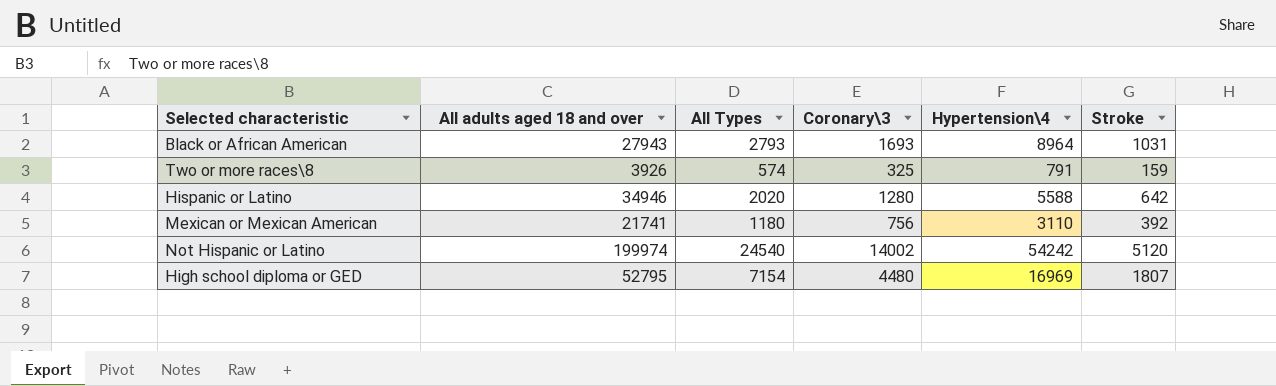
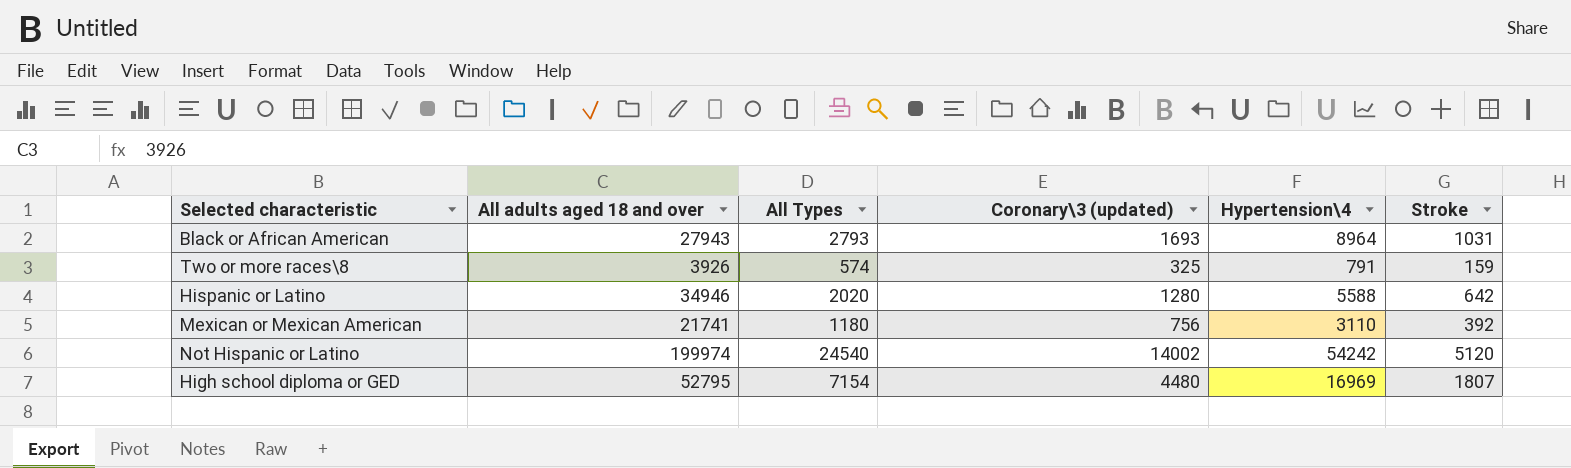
column name: Coronary\3 -> Coronary\3 (updated)

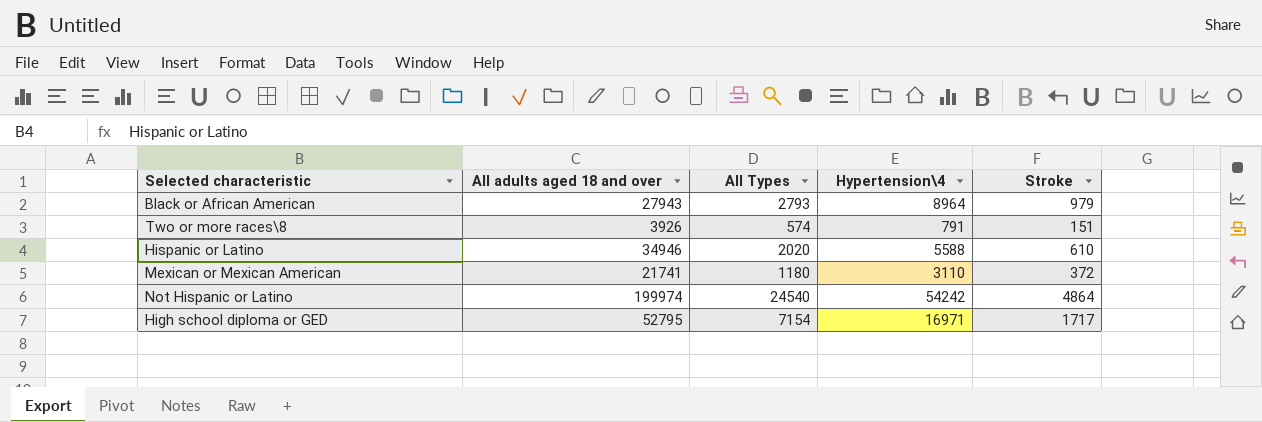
column Coronary\3 (updated) | position: 4 -> none
Black or African American | Stroke: 1031 -> 979
Two or more races\8 | Stroke: 159 -> 151
Hispanic or Latino | Stroke: 642 -> 610
Mexican or Mexican American | Stroke: 392 -> 372
Not Hispanic or Latino | Stroke: 5120 -> 4864
High school diploma or GED | Hypertension\4: 16969 -> 16971
High school diploma or GED | Stroke: 1807 -> 1717

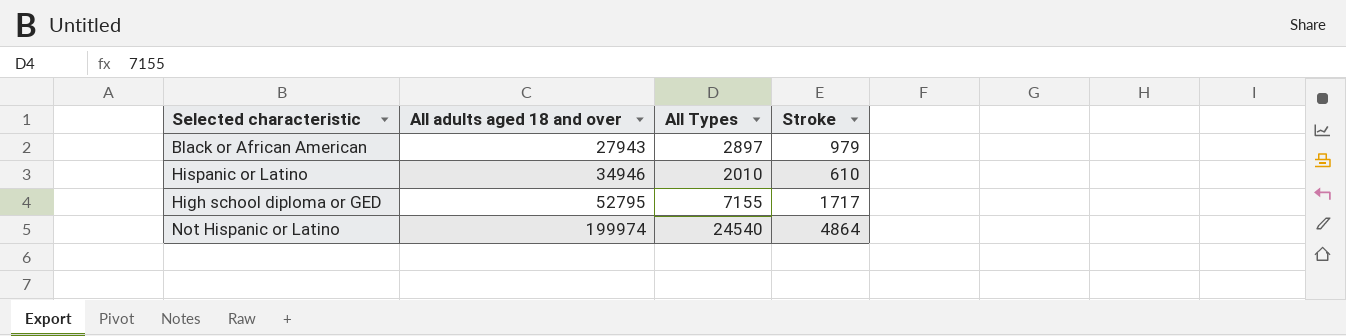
row order: none -> All adults aged 18 and over ascending
column Hypertension\4 | position: 4 -> none
row Two or more races\8: 3926 | 574 | 791 | 151 -> none
row Mexican or Mexican American: 21741 | 1180 | 3110 | 372 -> none
Black or African American | All Types: 2793 -> 2897
Hispanic or Latino | All Types: 2020 -> 2010
High school diploma or GED | All Types: 7154 -> 7155

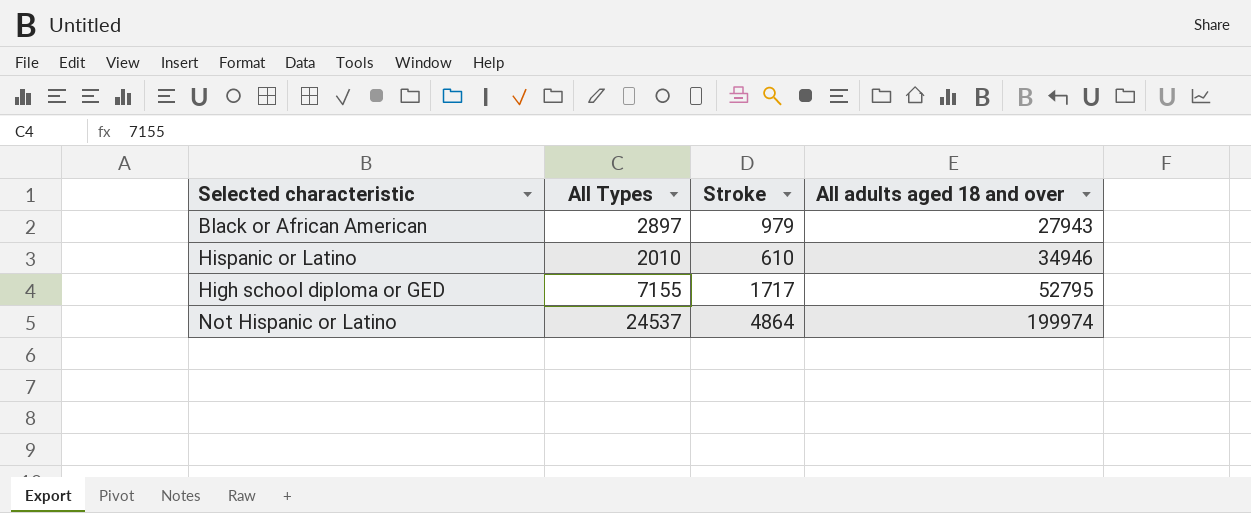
column All adults aged 18 and over | position: 2 -> 4
Not Hispanic or Latino | All Types: 24540 -> 24537

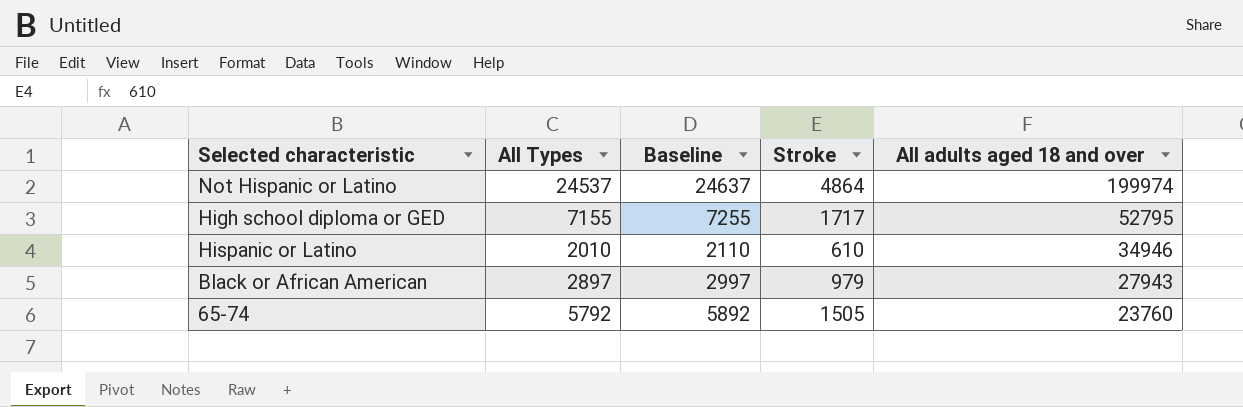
row order: All adults aged 18 and over ascending -> All adults aged 18 and over descending
column Baseline | formula: none -> [All Types] + 100
row 65-74: none -> 5792 | 5892 | 1505 | 23760

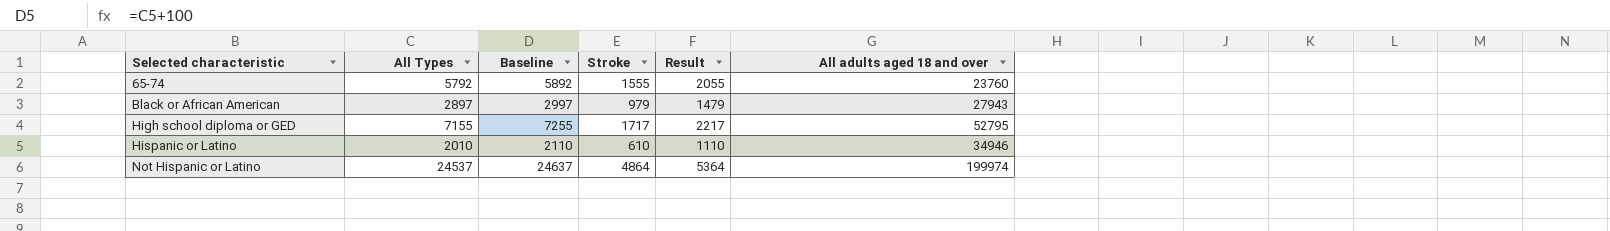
row order: All adults aged 18 and over descending -> Selected characteristic ascending
column Result | formula: none -> [Stroke] + 500
65-74 | Stroke: 1505 -> 1555

